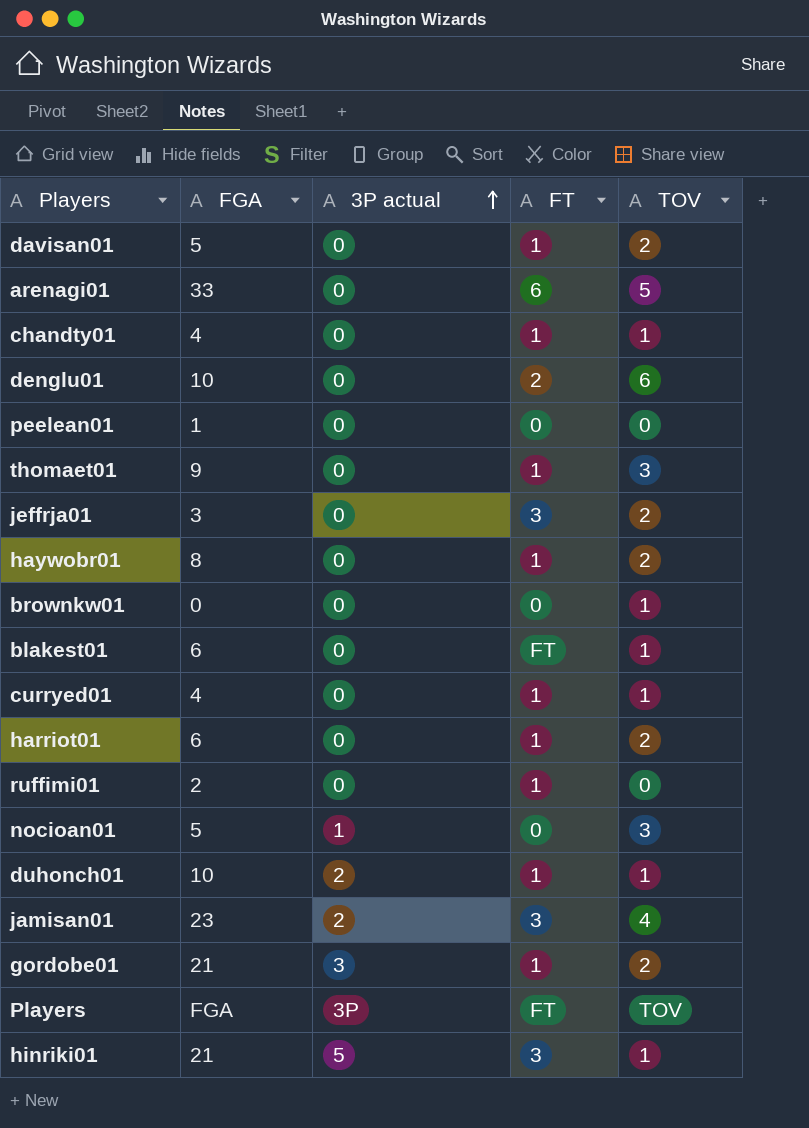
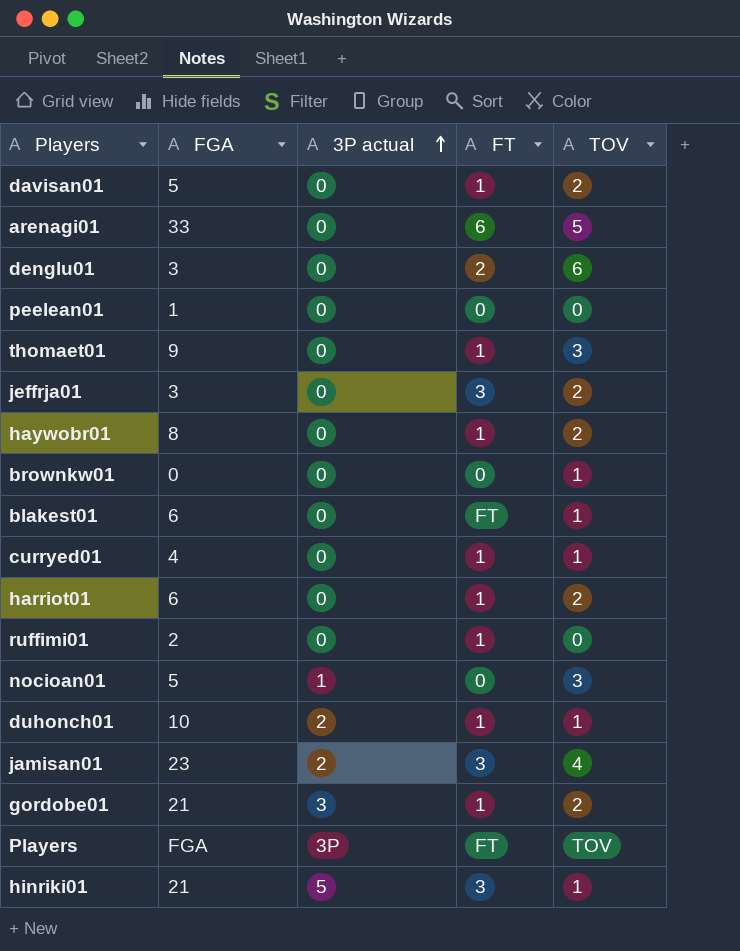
row chandty01: 4 | 0 | 1 | 1 -> none
denglu01 | FGA: 10 -> 3

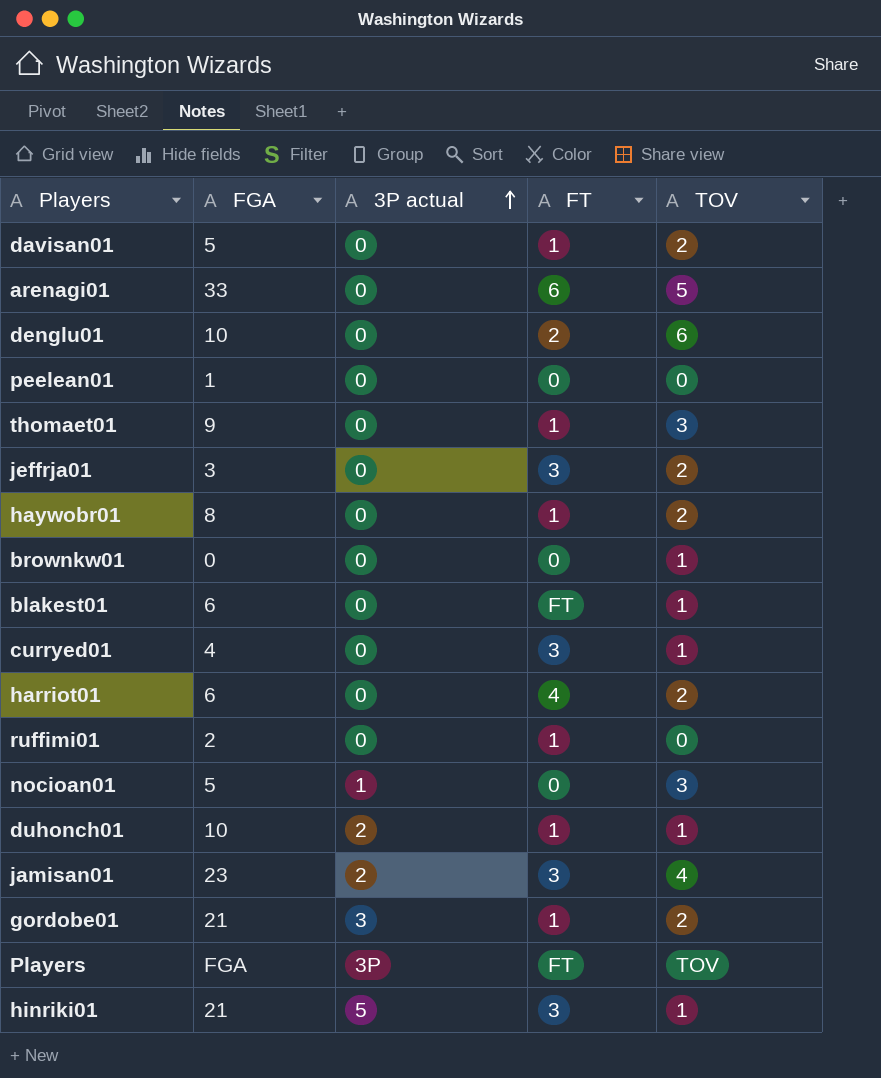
denglu01 | FGA: 3 -> 10
curryed01 | FT: 1 -> 3
harriot01 | FT: 1 -> 4

